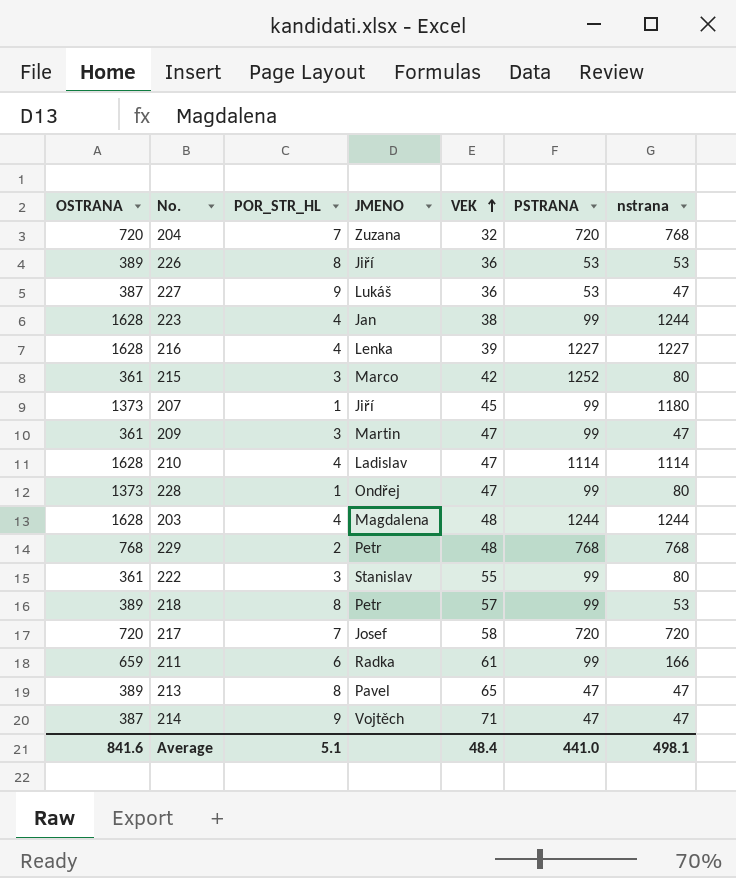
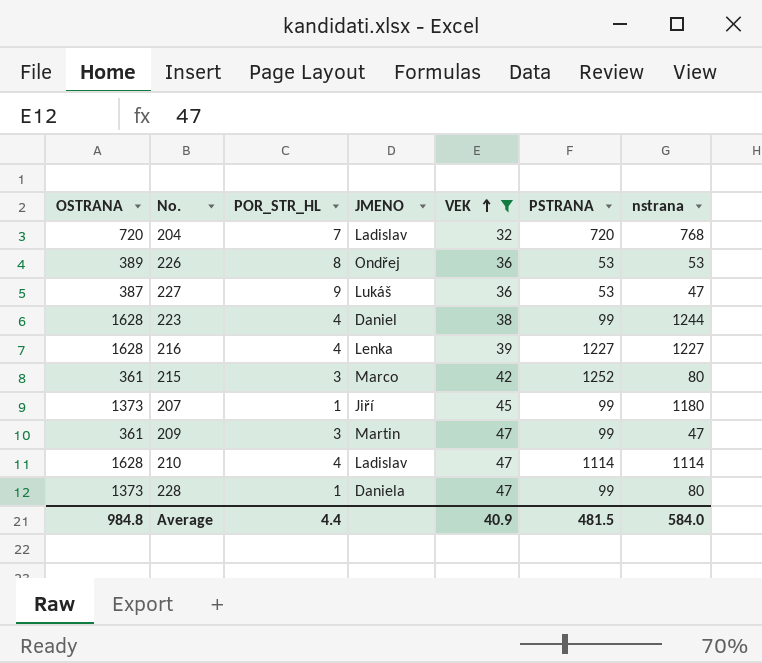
filter: none -> VEK <= 47
204 | JMENO: Zuzana -> Ladislav
226 | JMENO: Jiří -> Ondřej
223 | JMENO: Jan -> Daniel
228 | JMENO: Ondřej -> Daniela
Average | OSTRANA: 841.6 -> 984.8
Average | POR_STR_HL: 5.1 -> 4.4
Average | VEK: 48.4 -> 40.9
Average | PSTRANA: 441.0 -> 481.5
Average | nstrana: 498.1 -> 584.0

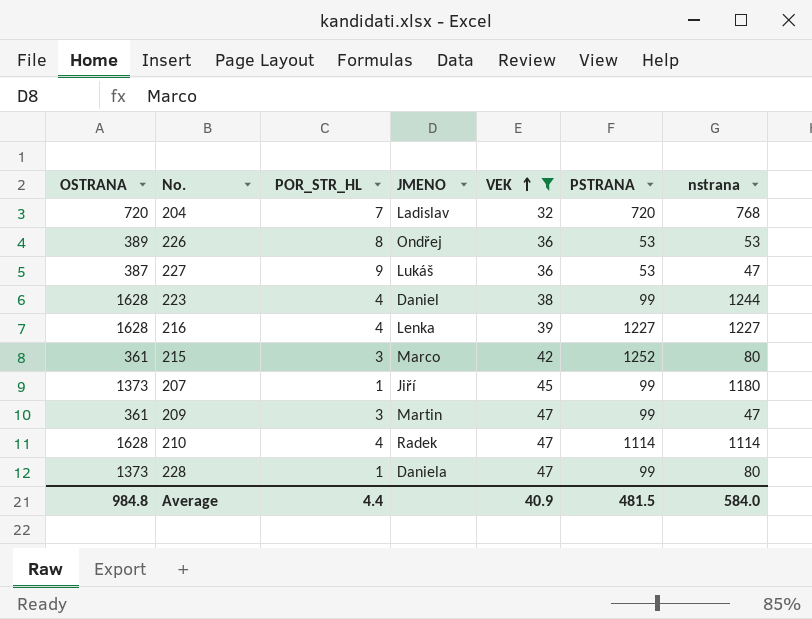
210 | JMENO: Ladislav -> Radek

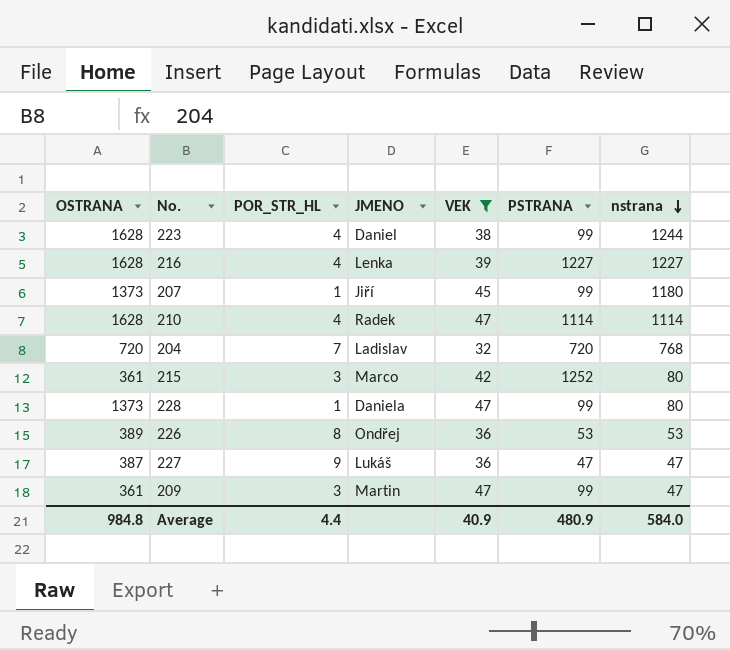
row order: VEK ascending -> nstrana descending
227 | PSTRANA: 53 -> 47
Average | PSTRANA: 481.5 -> 480.9

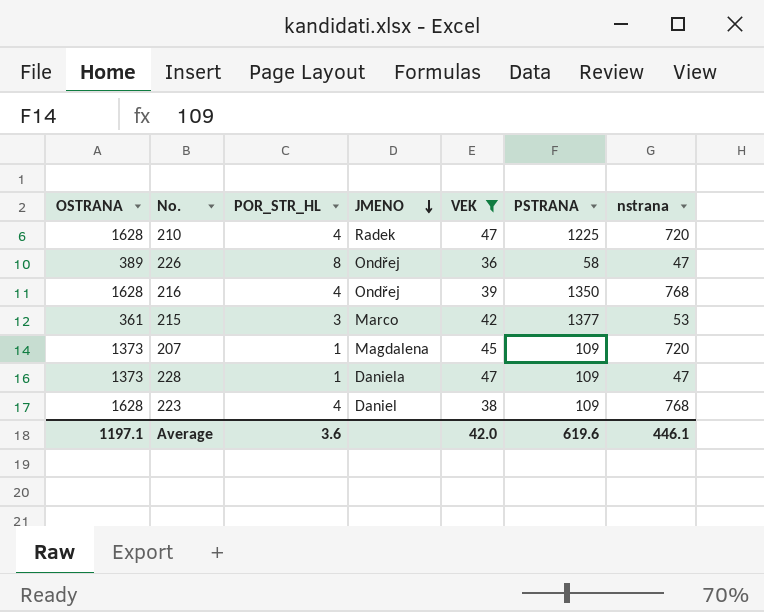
row order: nstrana descending -> JMENO descending
row 204: 720 | 7 | Ladislav | 32 | 720 | 768 -> none
row 227: 387 | 9 | Lukáš | 36 | 47 | 47 -> none
row 209: 361 | 3 | Martin | 47 | 99 | 47 -> none
210 | PSTRANA: 1114 -> 1225
210 | nstrana: 1114 -> 720
226 | PSTRANA: 53 -> 58
226 | nstrana: 53 -> 47
216 | JMENO: Lenka -> Ondřej
216 | PSTRANA: 1227 -> 1350
216 | nstrana: 1227 -> 768
215 | PSTRANA: 1252 -> 1377
215 | nstrana: 80 -> 53
207 | JMENO: Jiří -> Magdalena
207 | PSTRANA: 99 -> 109
207 | nstrana: 1180 -> 720
228 | PSTRANA: 99 -> 109
228 | nstrana: 80 -> 47
223 | PSTRANA: 99 -> 109
223 | nstrana: 1244 -> 768
Average | OSTRANA: 984.8 -> 1197.1
Average | POR_STR_HL: 4.4 -> 3.6
Average | VEK: 40.9 -> 42.0
Average | PSTRANA: 480.9 -> 619.6
Average | nstrana: 584.0 -> 446.1

